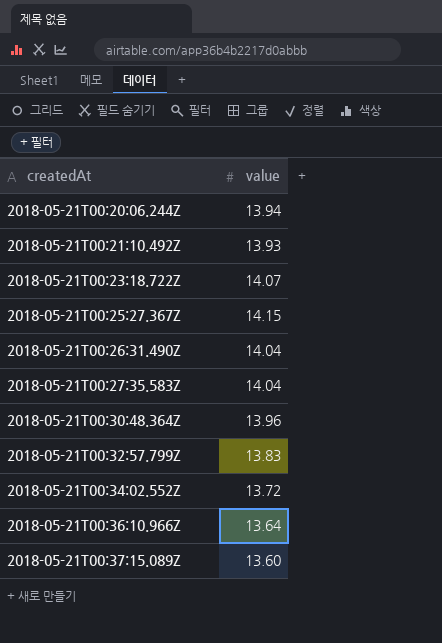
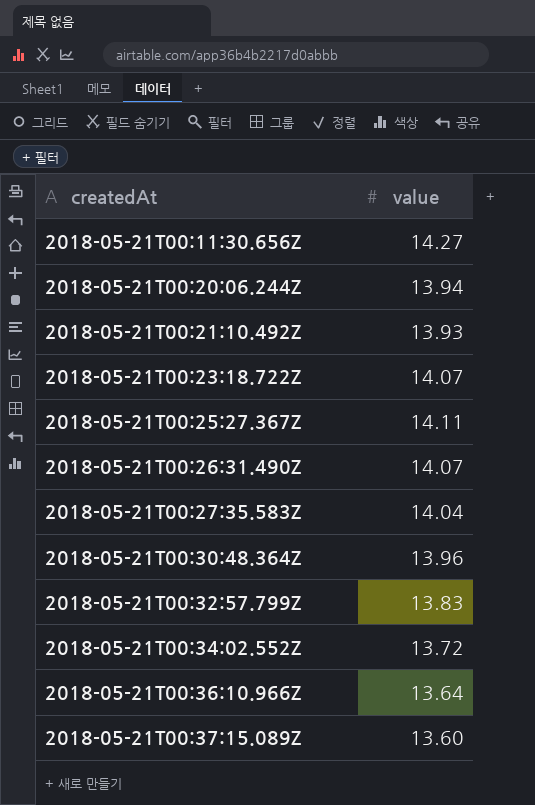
row 2018-05-21T00:11:30.656Z: none -> 14.27
2018-05-21T00:25:27.367Z | value: 14.15 -> 14.11
2018-05-21T00:26:31.490Z | value: 14.04 -> 14.07

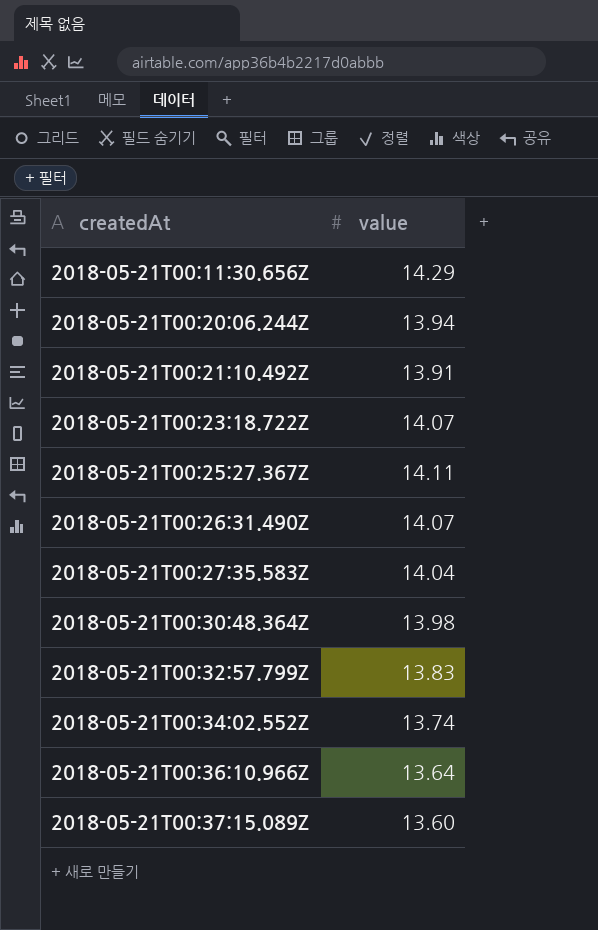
2018-05-21T00:11:30.656Z | value: 14.27 -> 14.29
2018-05-21T00:21:10.492Z | value: 13.93 -> 13.91
2018-05-21T00:30:48.364Z | value: 13.96 -> 13.98
2018-05-21T00:34:02.552Z | value: 13.72 -> 13.74

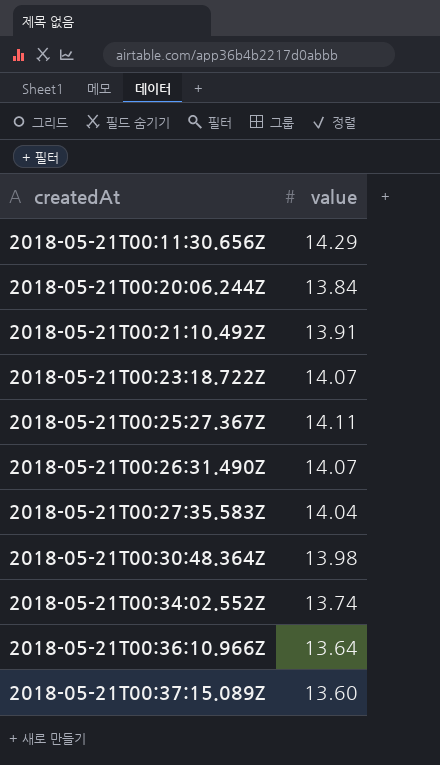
row 2018-05-21T00:32:57.799Z: 13.83 -> none
2018-05-21T00:20:06.244Z | value: 13.94 -> 13.84

